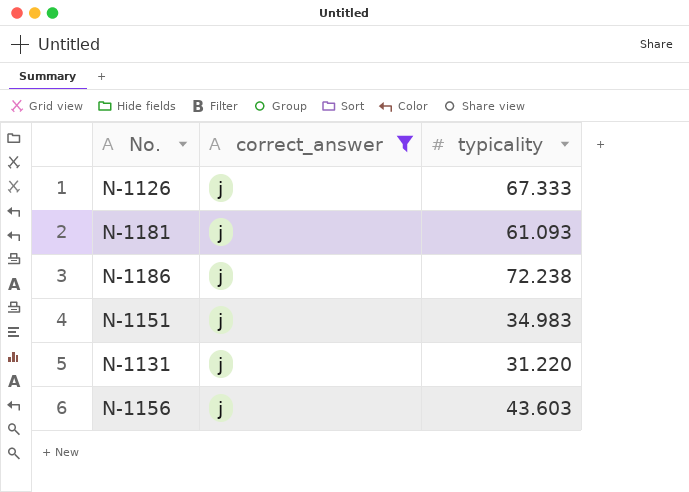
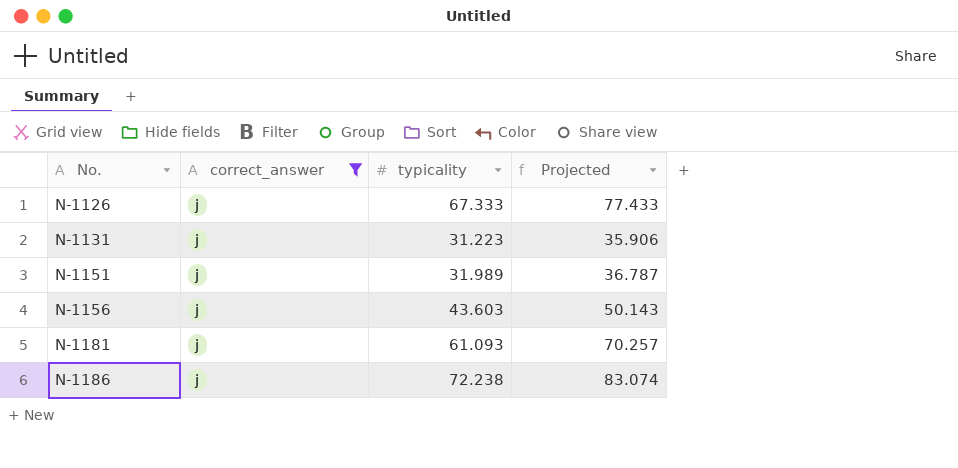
row order: none -> No. ascending
column Projected | formula: none -> [typicality] * 1.15
N-1131 | typicality: 31.220 -> 31.223
N-1151 | typicality: 34.983 -> 31.989

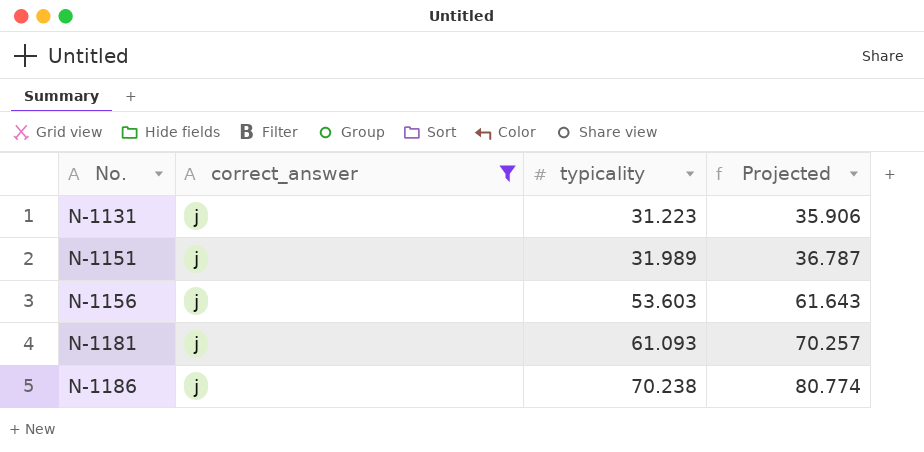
row N-1126: j | 67.333 | 77.433 -> none
N-1156 | typicality: 43.603 -> 53.603
N-1156 | Projected: 50.143 -> 61.643
N-1186 | typicality: 72.238 -> 70.238
N-1186 | Projected: 83.074 -> 80.774

